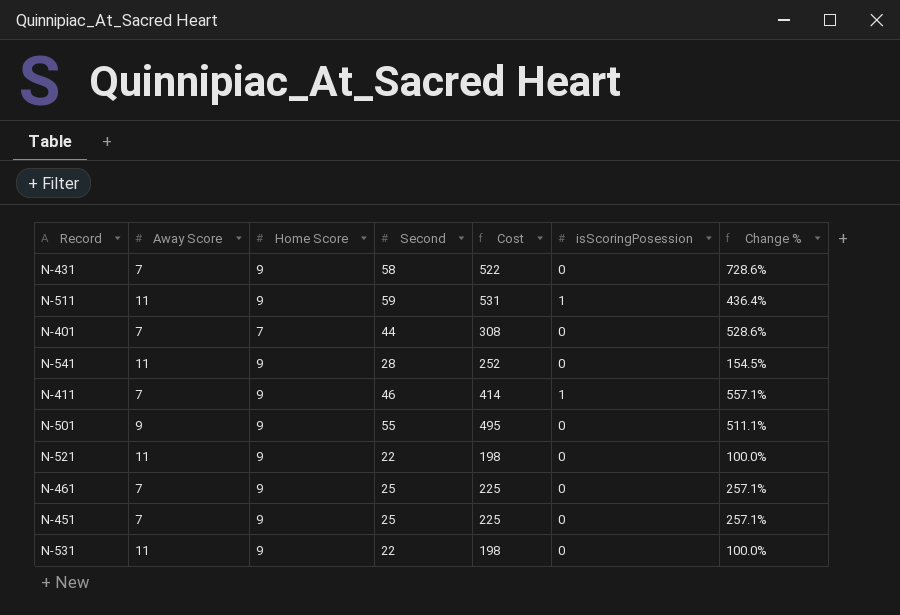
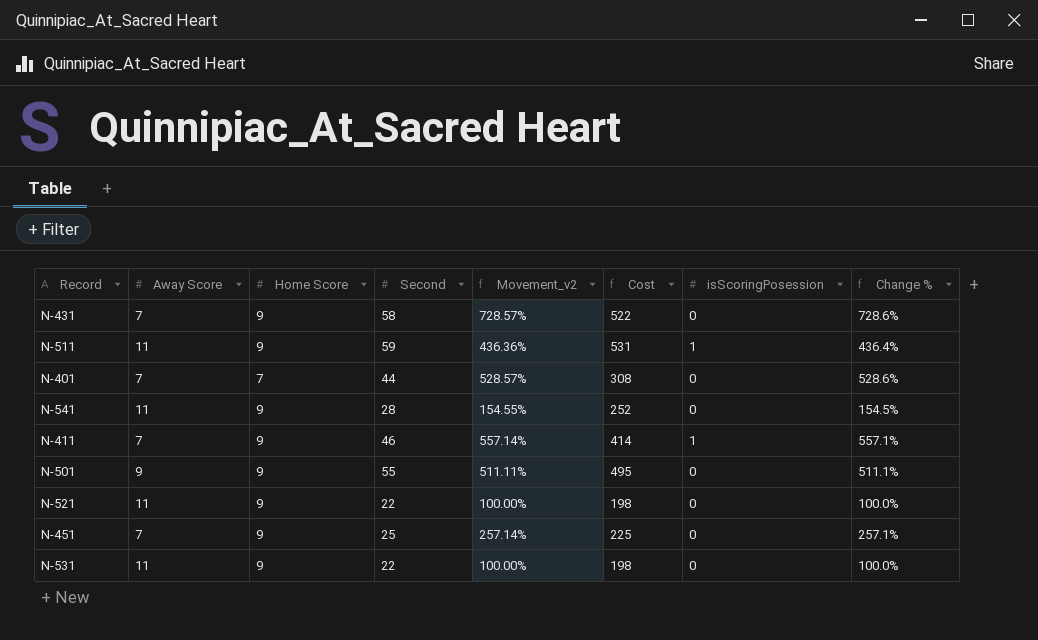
column Movement_v2 | formula: none -> ([Second] - [Away Score]) / [Away Score]
row N-461: 7 | 9 | 25 | 225 | 0 | 257.1% -> none

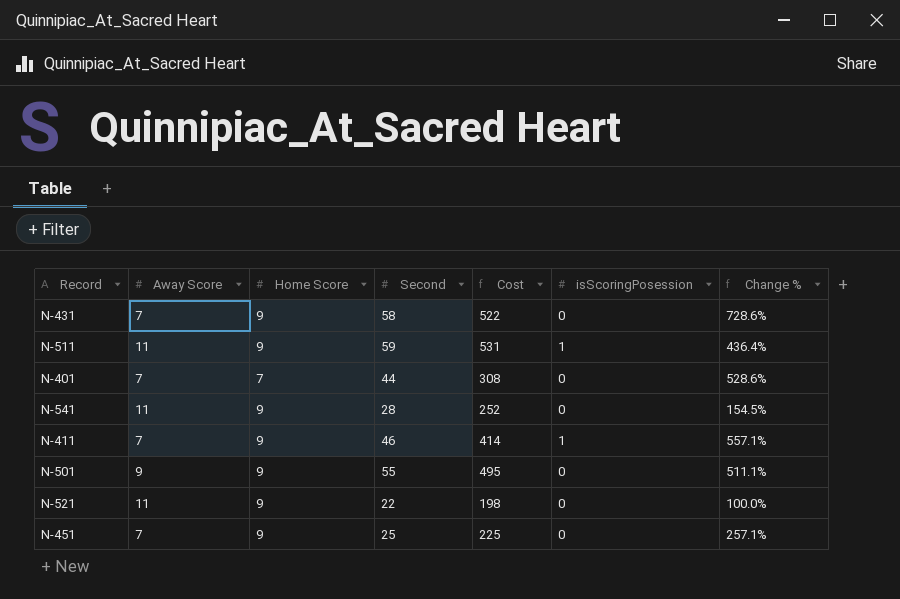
column Movement_v2 | formula: ([Second] - [Away Score]) / [Away Score] -> none
row N-531: 11 | 9 | 22 | 100.00% | 198 | 0 | 100.0% -> none

